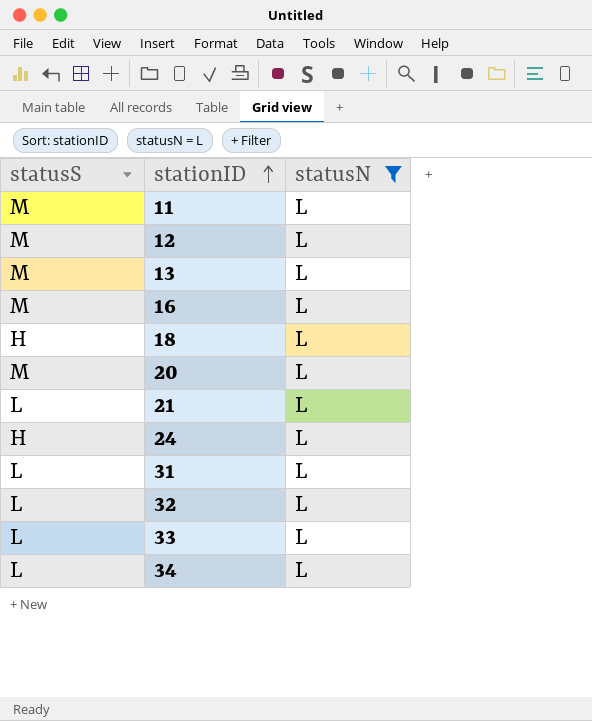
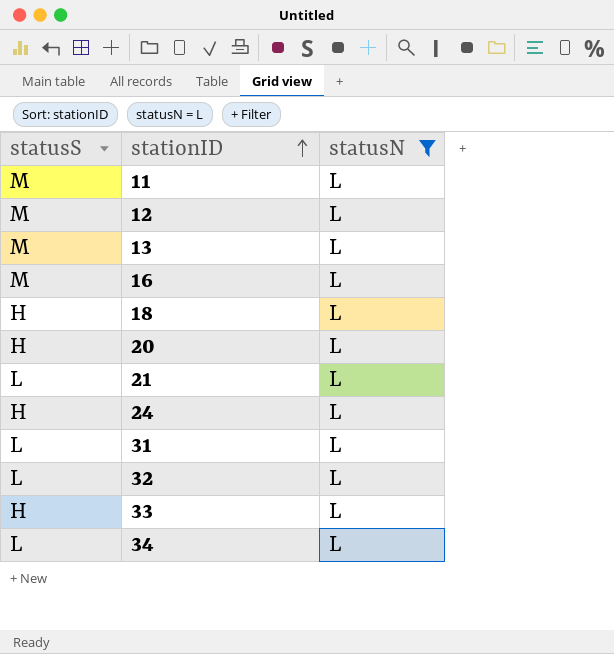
20 | statusS: M -> H
33 | statusS: L -> H

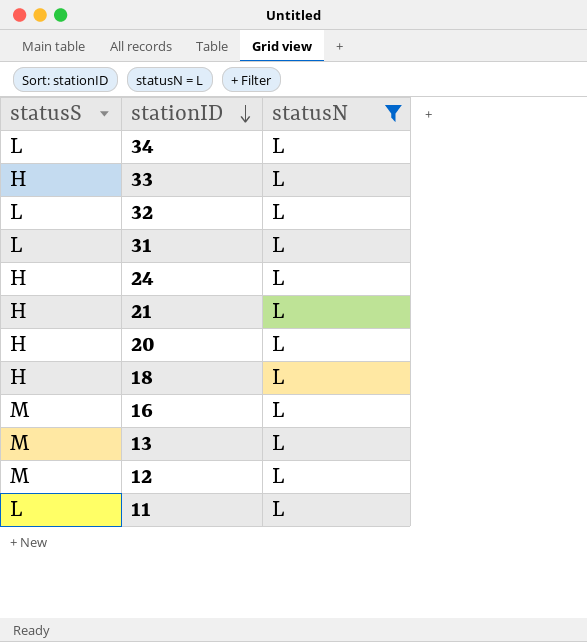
row order: stationID ascending -> stationID descending
21 | statusS: L -> H
11 | statusS: M -> L

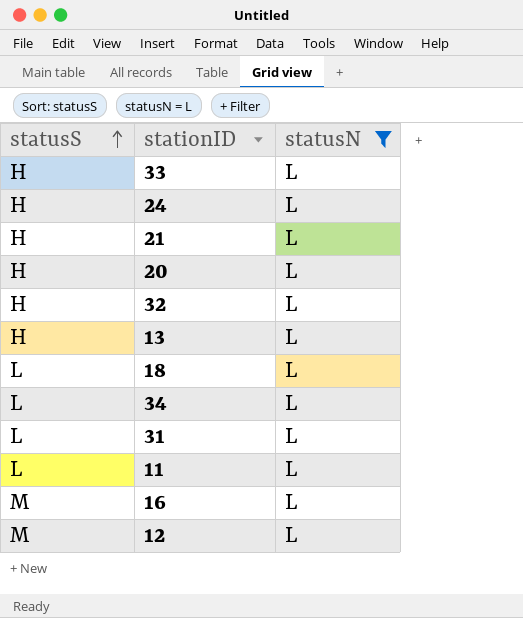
row order: stationID descending -> statusS ascending
32 | statusS: L -> H
13 | statusS: M -> H
18 | statusS: H -> L

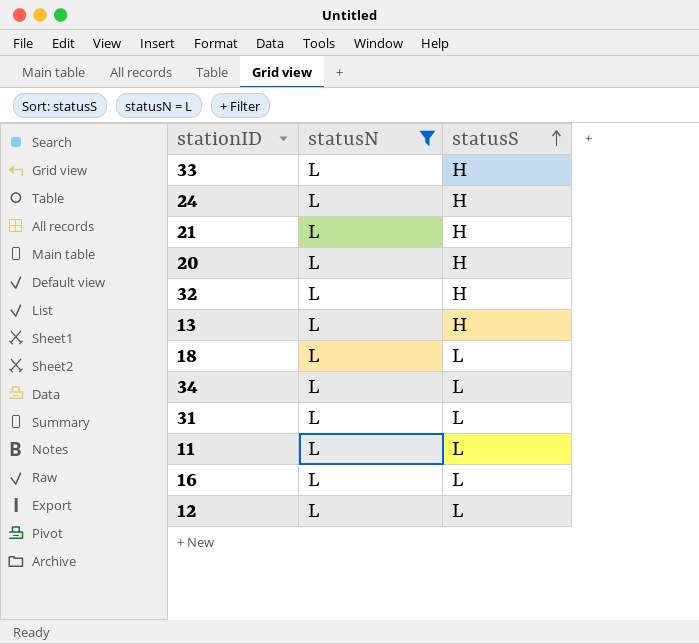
column statusS | position: 1 -> 3
16 | statusS: M -> L
12 | statusS: M -> L

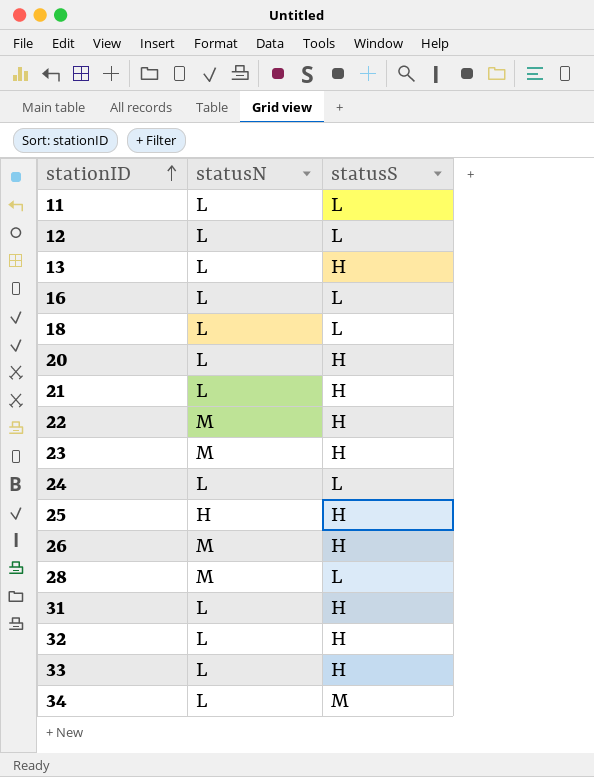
filter: statusN = L -> none
row order: statusS ascending -> stationID ascending
24 | statusS: H -> L
31 | statusS: L -> H
34 | statusS: L -> M

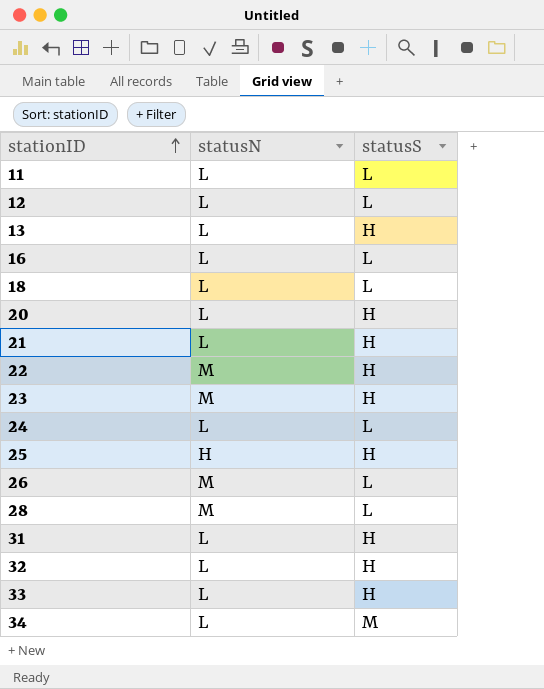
26 | statusS: H -> L

